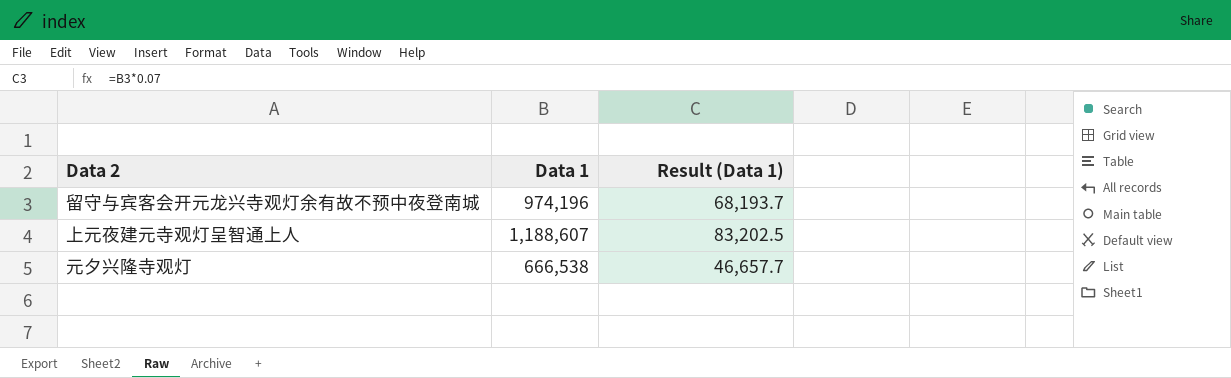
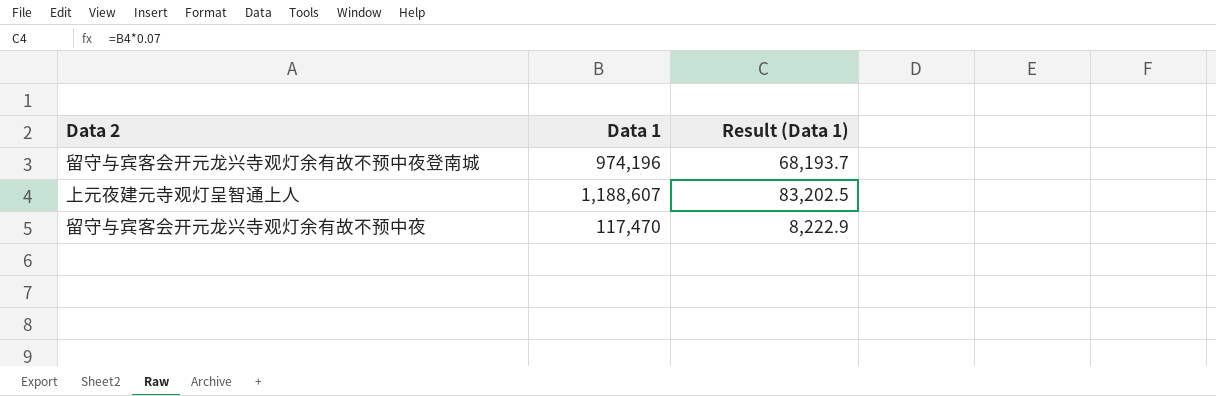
row 元夕兴隆寺观灯: 666,538 | 46,657.7 -> none
row 留守与宾客会开元龙兴寺观灯余有故不预中夜: none -> 117,470 | 8,222.9

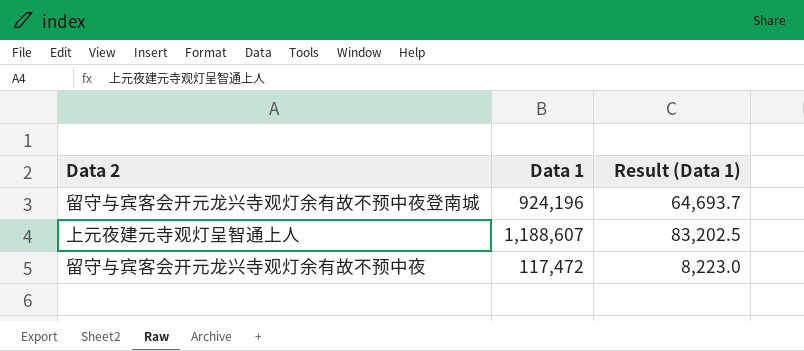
留守与宾客会开元龙兴寺观灯余有故不预中夜登南城 | Data 1: 974,196 -> 924,196
留守与宾客会开元龙兴寺观灯余有故不预中夜登南城 | Result (Data 1): 68,193.7 -> 64,693.7
留守与宾客会开元龙兴寺观灯余有故不预中夜 | Data 1: 117,470 -> 117,472
留守与宾客会开元龙兴寺观灯余有故不预中夜 | Result (Data 1): 8,222.9 -> 8,223.0

